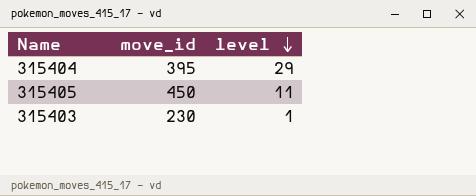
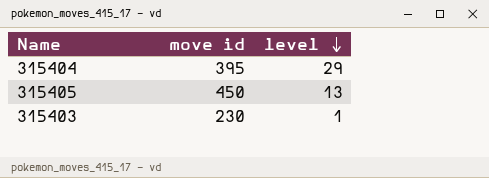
column name: move_id -> move id
315405 | level: 11 -> 13

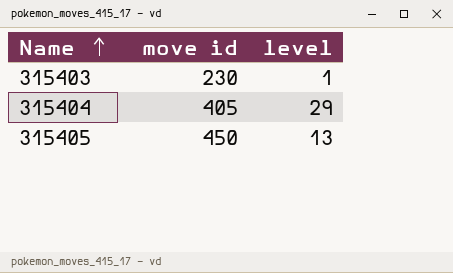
row order: level descending -> Name ascending
315404 | move id: 395 -> 405

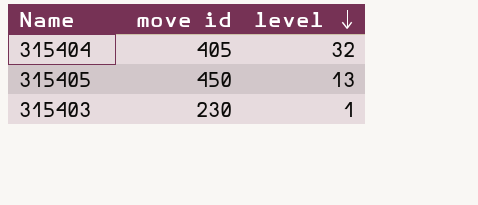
row order: Name ascending -> level descending
315404 | level: 29 -> 32

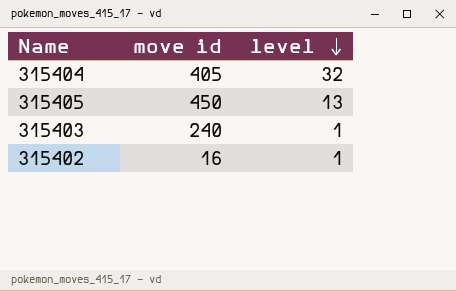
315403 | move id: 230 -> 240
row 315402: none -> 16 | 1

